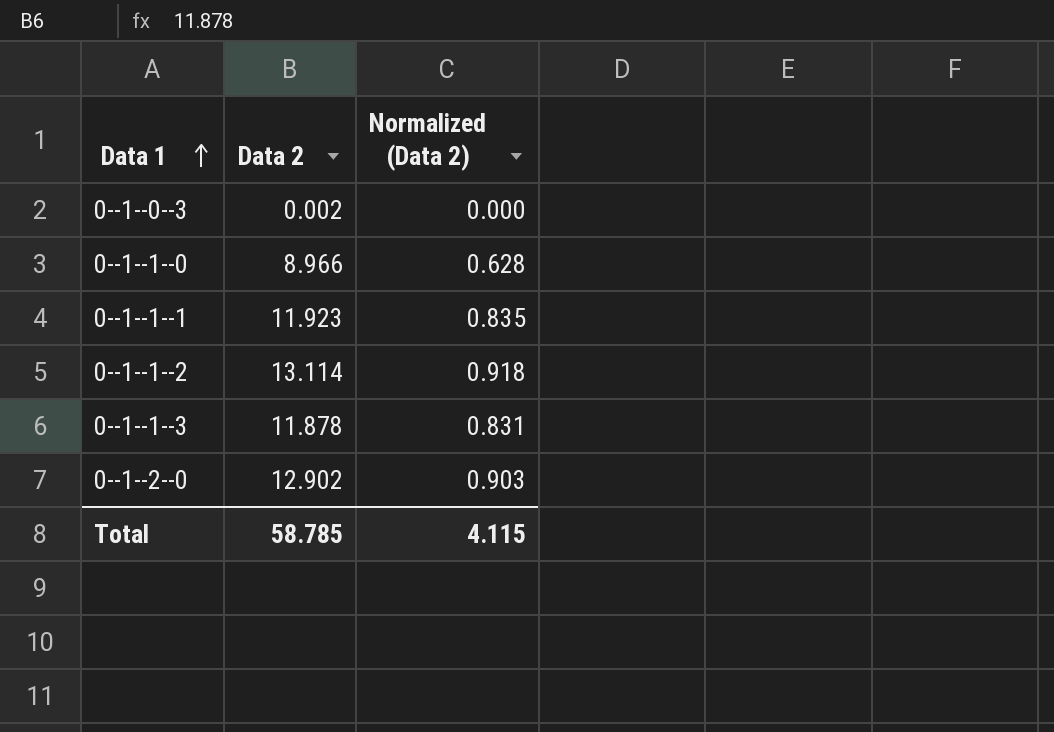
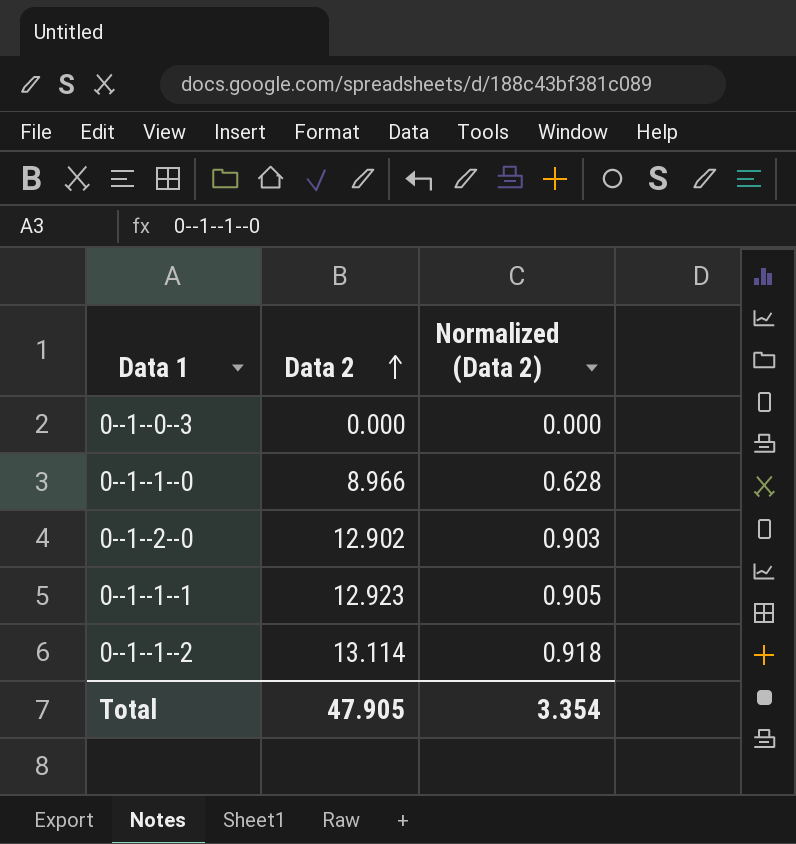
row order: Data 1 ascending -> Data 2 ascending
row 0--1--1--3: 11.878 | 0.831 -> none
0--1--0--3 | Data 2: 0.002 -> 0.000
0--1--1--1 | Data 2: 11.923 -> 12.923
0--1--1--1 | Normalized (Data 2): 0.835 -> 0.905
Total | Data 2: 58.785 -> 47.905
Total | Normalized (Data 2): 4.115 -> 3.354

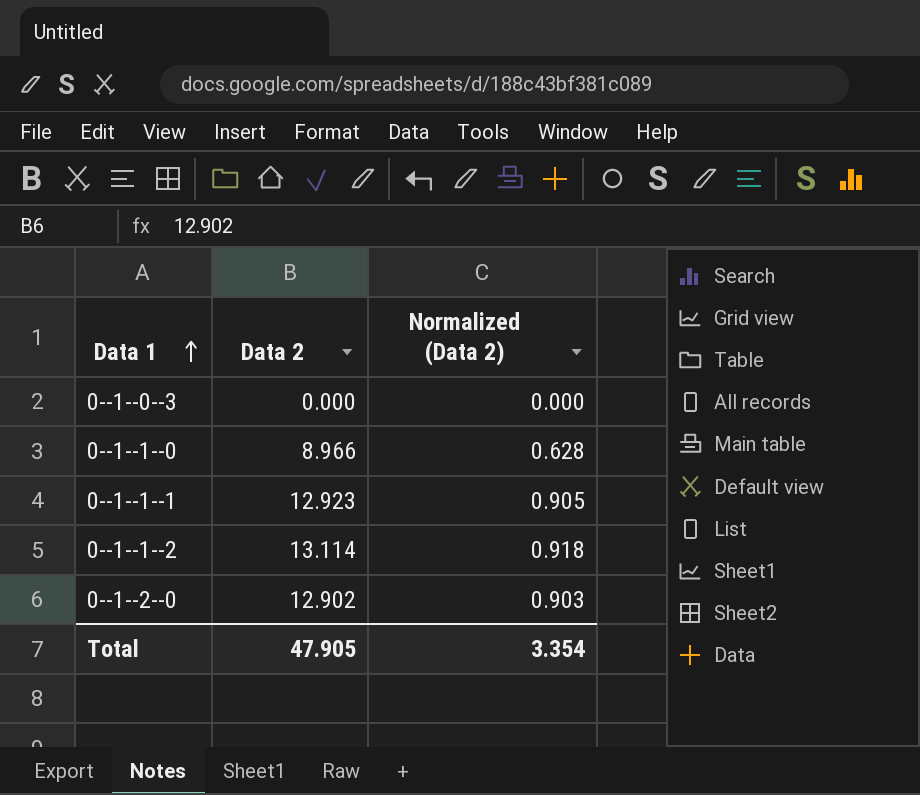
row order: Data 2 ascending -> Data 1 ascending

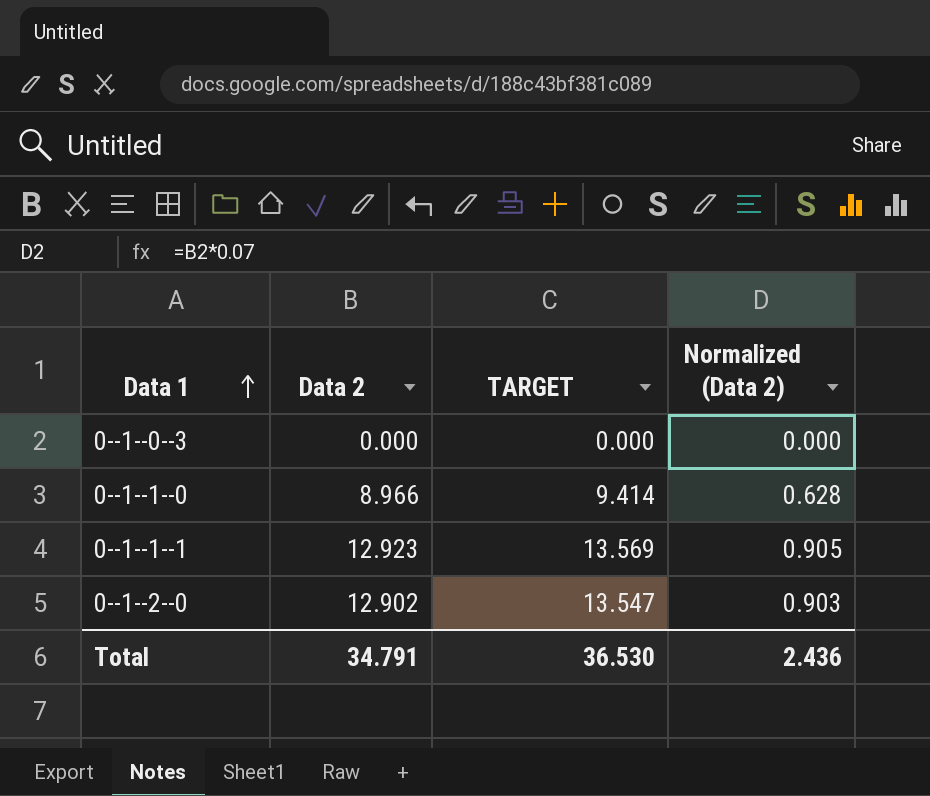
column TARGET | formula: none -> [Data 2] * 1.05
row 0--1--1--2: 13.114 | 0.918 -> none
Total | Data 2: 47.905 -> 34.791
Total | Normalized (Data 2): 3.354 -> 2.436

